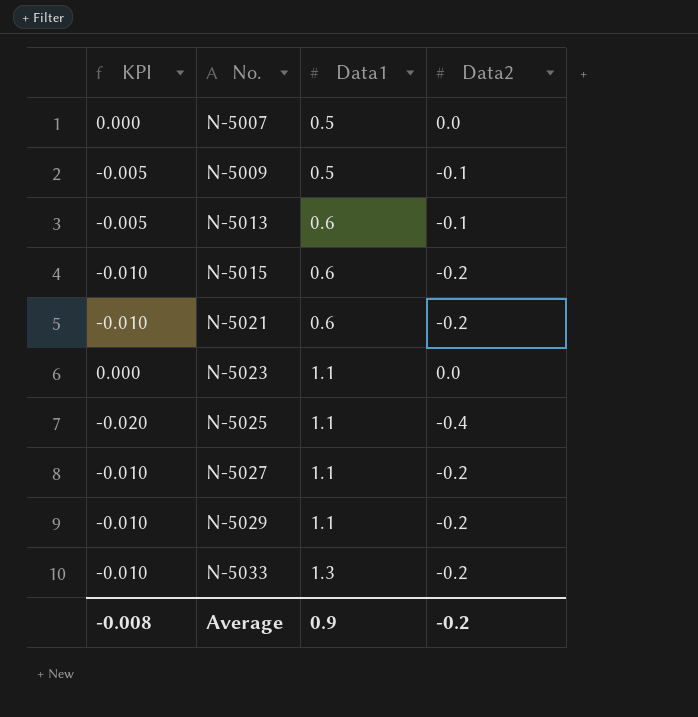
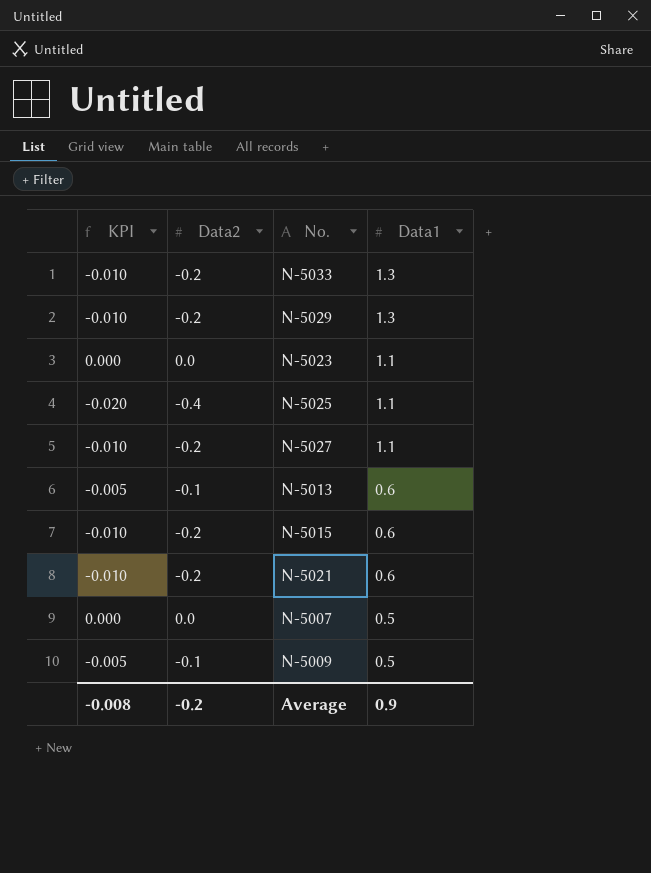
row order: No. ascending -> Data1 descending
column Data2 | position: 4 -> 2
N-5029 | Data1: 1.1 -> 1.3

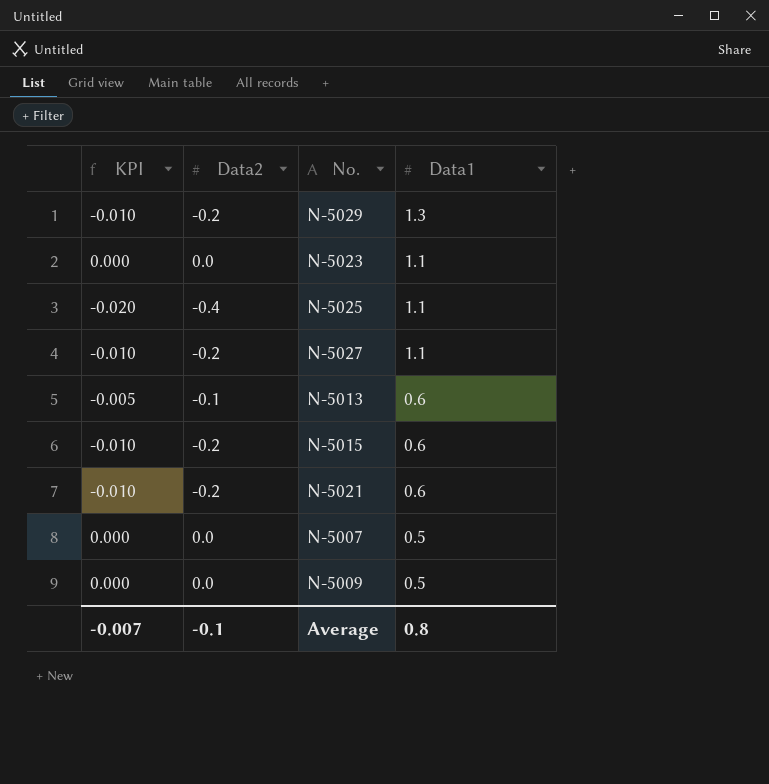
row N-5033: -0.010 | -0.2 | 1.3 -> none
N-5009 | KPI: -0.005 -> 0.000
N-5009 | Data2: -0.1 -> 0.0
Average | KPI: -0.008 -> -0.007
Average | Data2: -0.2 -> -0.1
Average | Data1: 0.9 -> 0.8

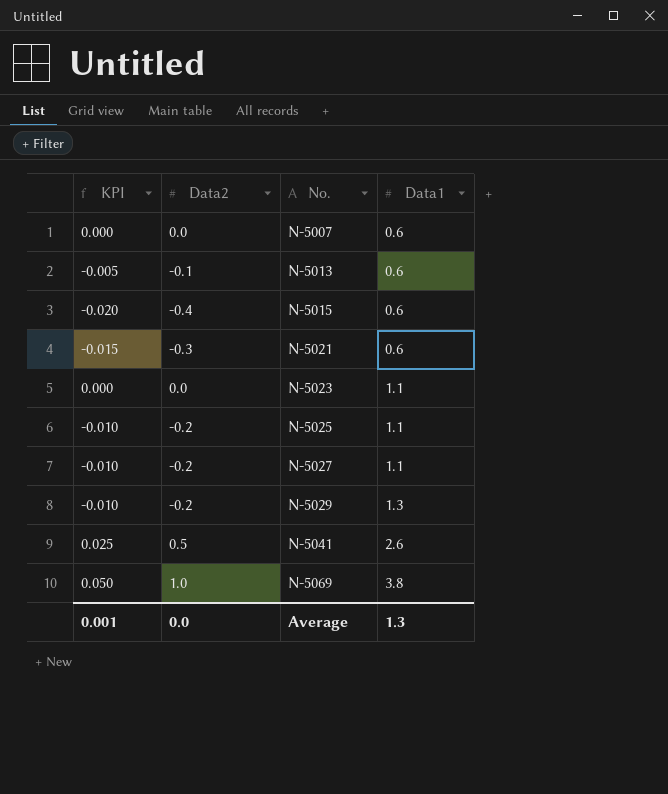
row order: Data1 descending -> No. ascending
row N-5009: 0.000 | 0.0 | 0.5 -> none
N-5007 | Data1: 0.5 -> 0.6
N-5015 | KPI: -0.010 -> -0.020
N-5015 | Data2: -0.2 -> -0.4
N-5021 | KPI: -0.010 -> -0.015
N-5021 | Data2: -0.2 -> -0.3
N-5025 | KPI: -0.020 -> -0.010
N-5025 | Data2: -0.4 -> -0.2
row N-5041: none -> 0.025 | 0.5 | 2.6
row N-5069: none -> 0.050 | 1.0 | 3.8
Average | KPI: -0.007 -> 0.001
Average | Data2: -0.1 -> 0.0
Average | Data1: 0.8 -> 1.3

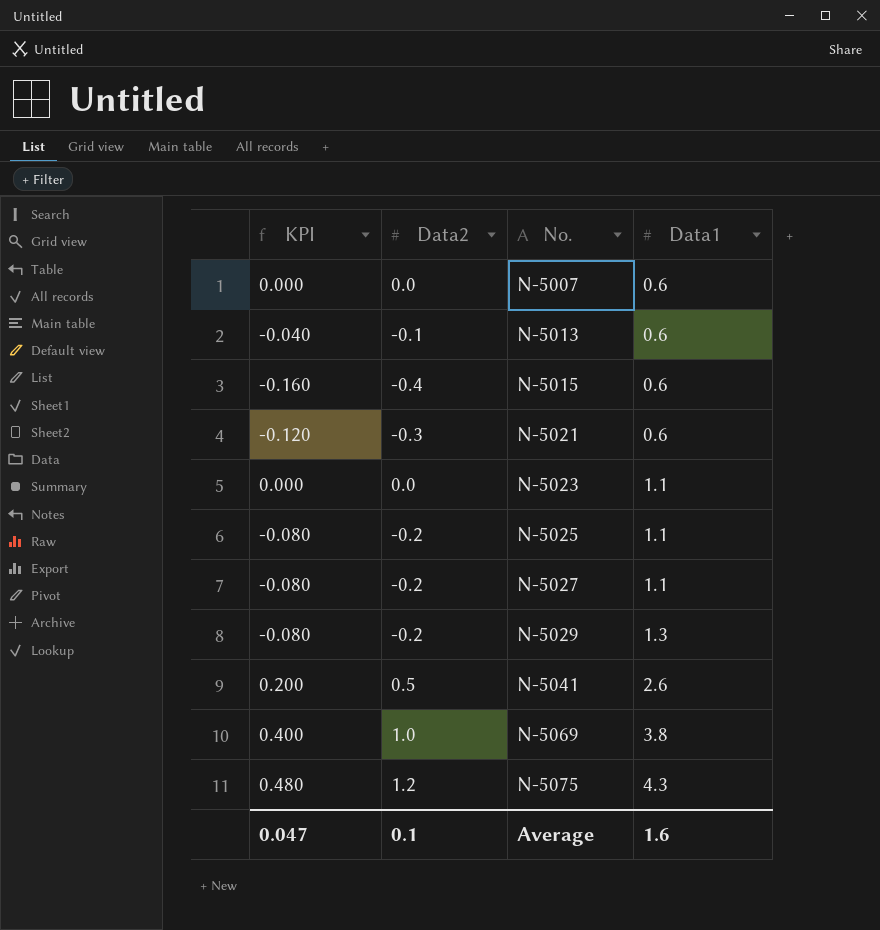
column KPI | formula: [Data2] * 0.05 -> [Data2] * 0.4
row N-5075: none -> 0.480 | 1.2 | 4.3
Average | KPI: 0.001 -> 0.047
Average | Data2: 0.0 -> 0.1
Average | Data1: 1.3 -> 1.6

